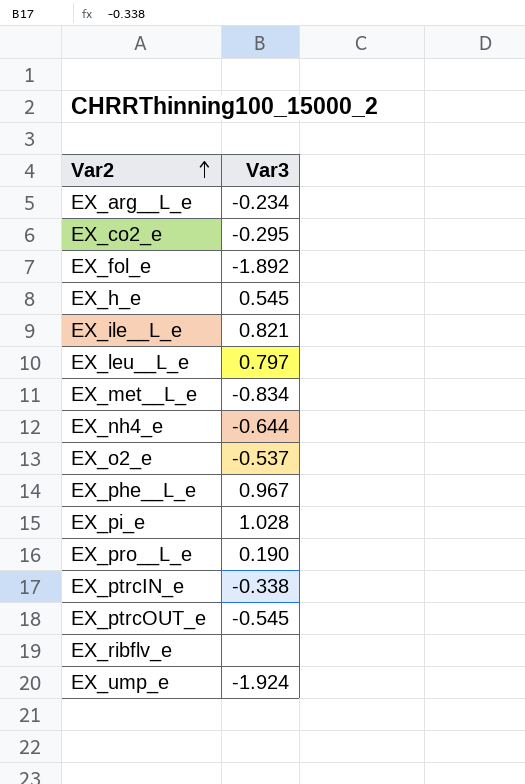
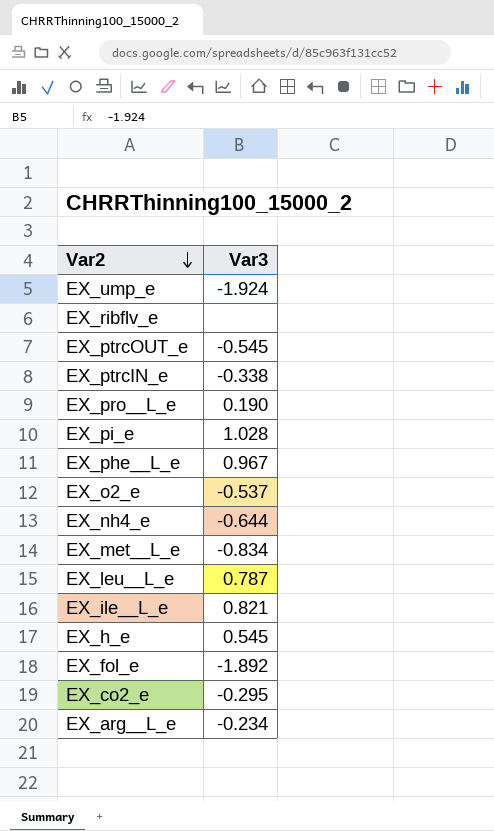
row order: Var2 ascending -> Var2 descending
EX_leu__L_e | Var3: 0.797 -> 0.787

